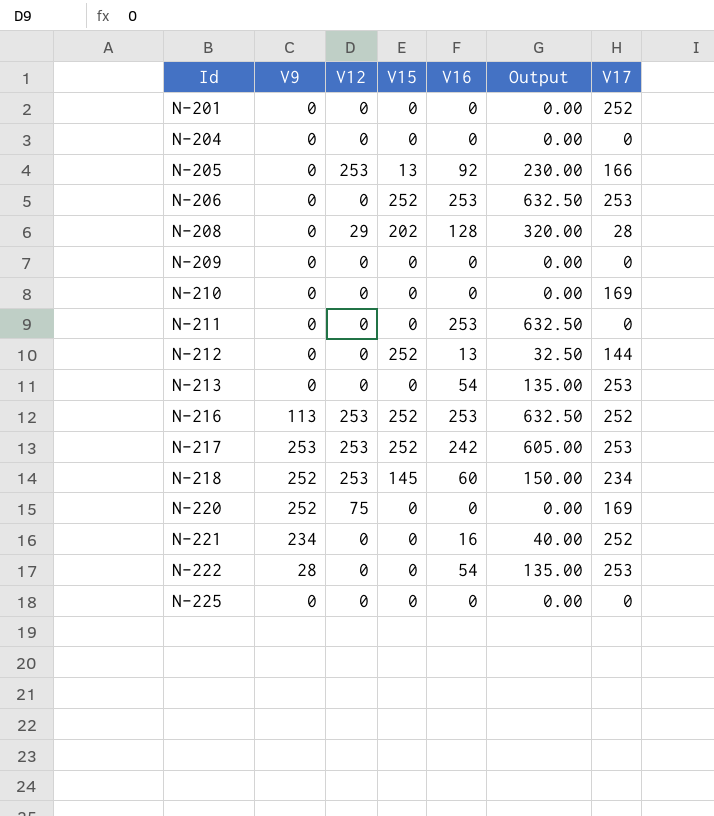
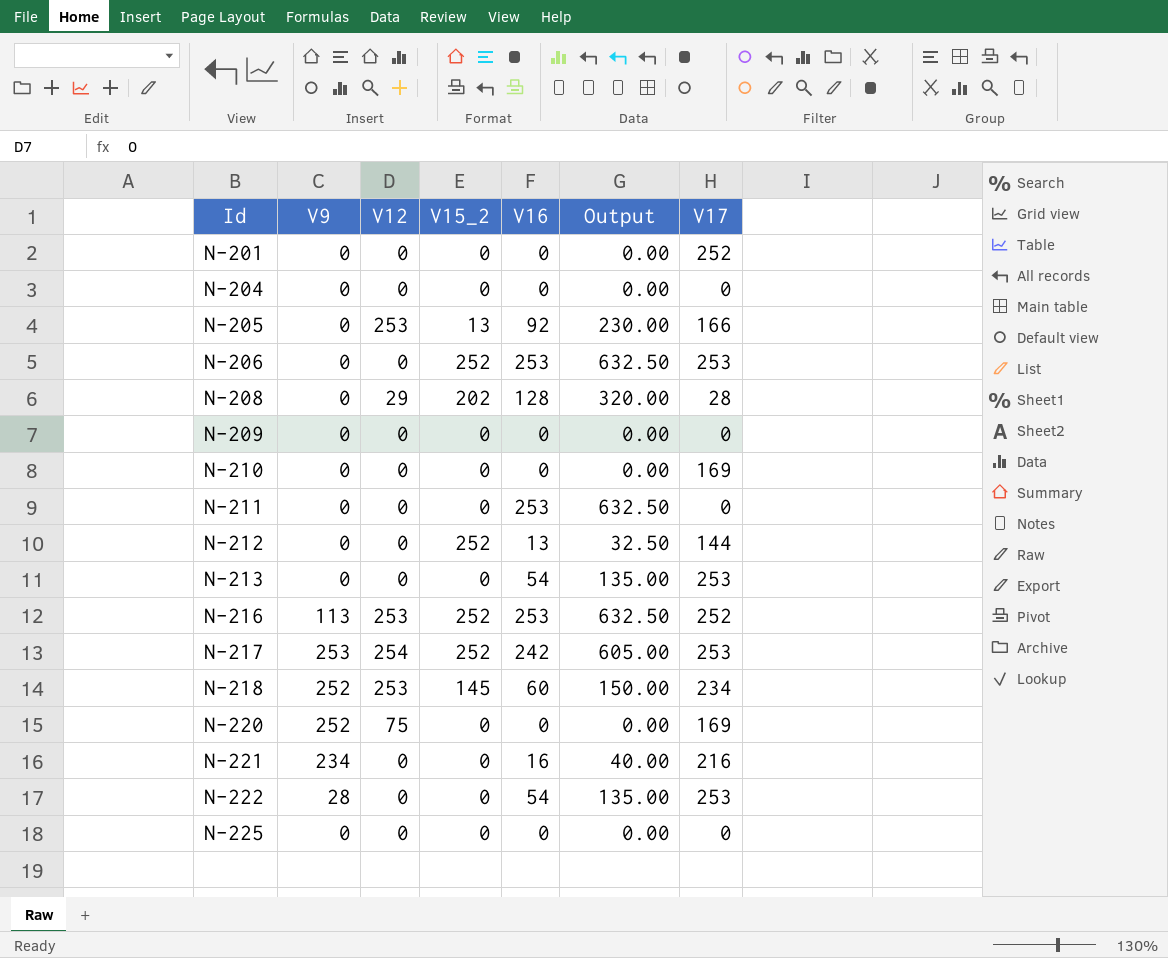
column name: V15 -> V15_2
N-217 | V12: 253 -> 254
N-221 | V17: 252 -> 216

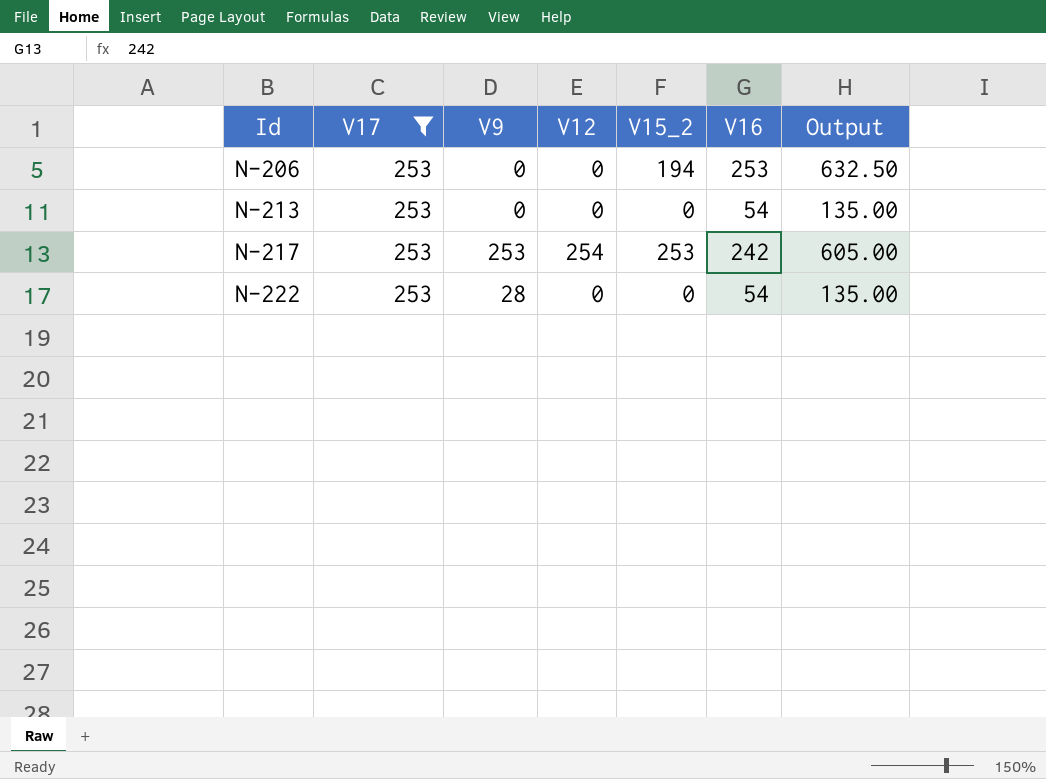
filter: none -> V17 = 253
column V17 | position: 7 -> 2
N-206 | V15_2: 252 -> 194
N-217 | V15_2: 252 -> 253

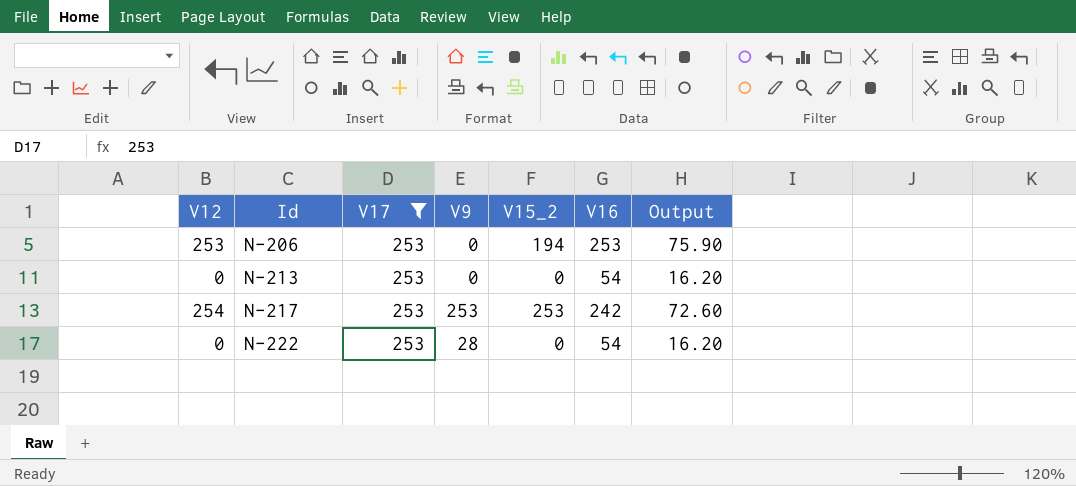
column V12 | position: 4 -> 1
column Output | formula: [V16] * 2.5 -> [V16] * 0.3
N-206 | V12: 0 -> 253

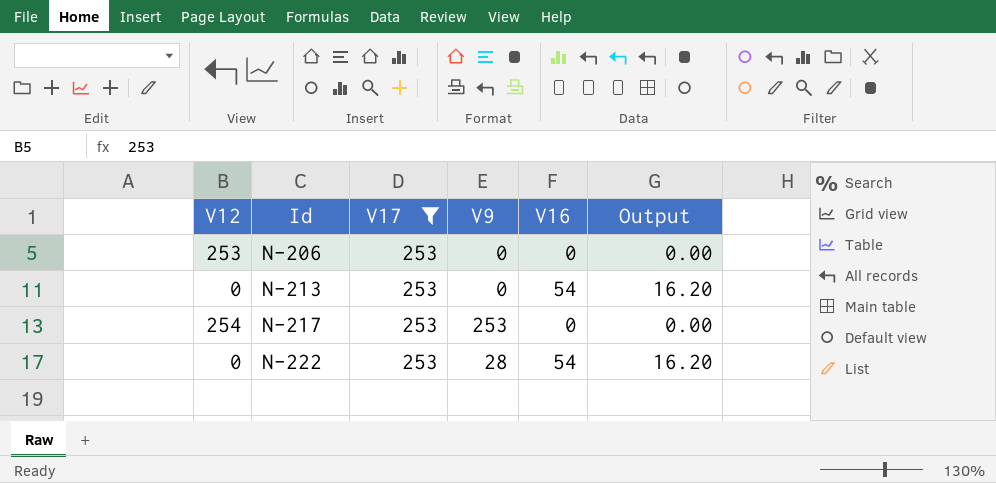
column V15_2 | position: 5 -> none
N-206 | V16: 253 -> 0
N-206 | Output: 75.90 -> 0.00
N-217 | V16: 242 -> 0
N-217 | Output: 72.60 -> 0.00

